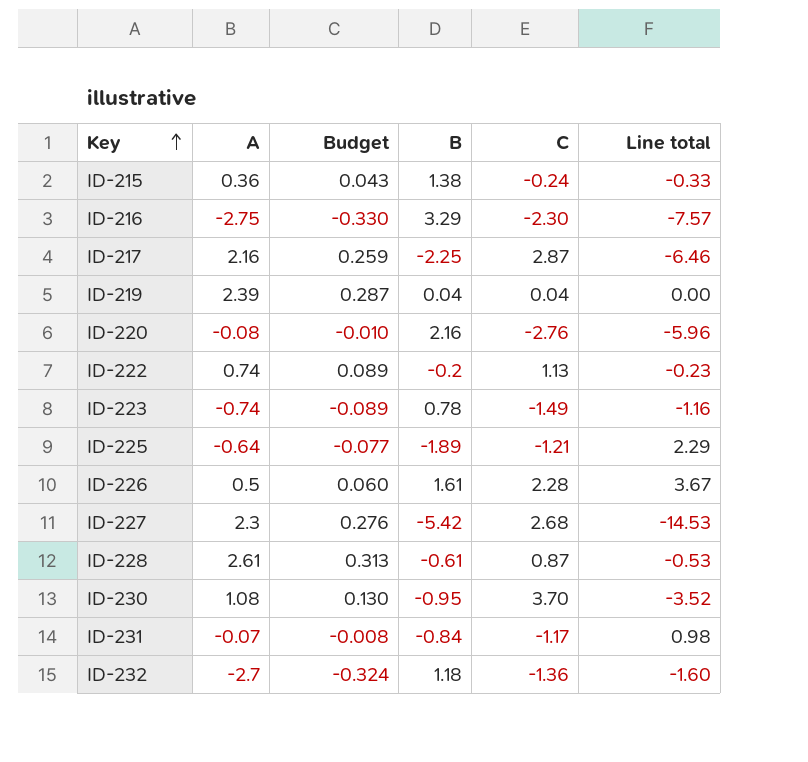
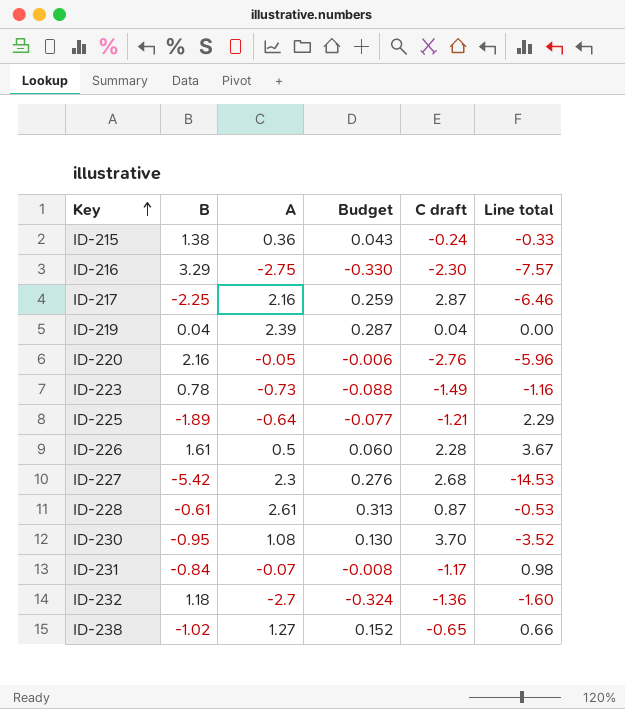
column B | position: 4 -> 2
column name: C -> C draft
row ID-222: 0.74 | 0.089 | -0.2 | 1.13 | -0.23 -> none
ID-220 | A: -0.08 -> -0.05
ID-220 | Budget: -0.010 -> -0.006
ID-223 | A: -0.74 -> -0.73
ID-223 | Budget: -0.089 -> -0.088
row ID-238: none -> -1.02 | 1.27 | 0.152 | -0.65 | 0.66

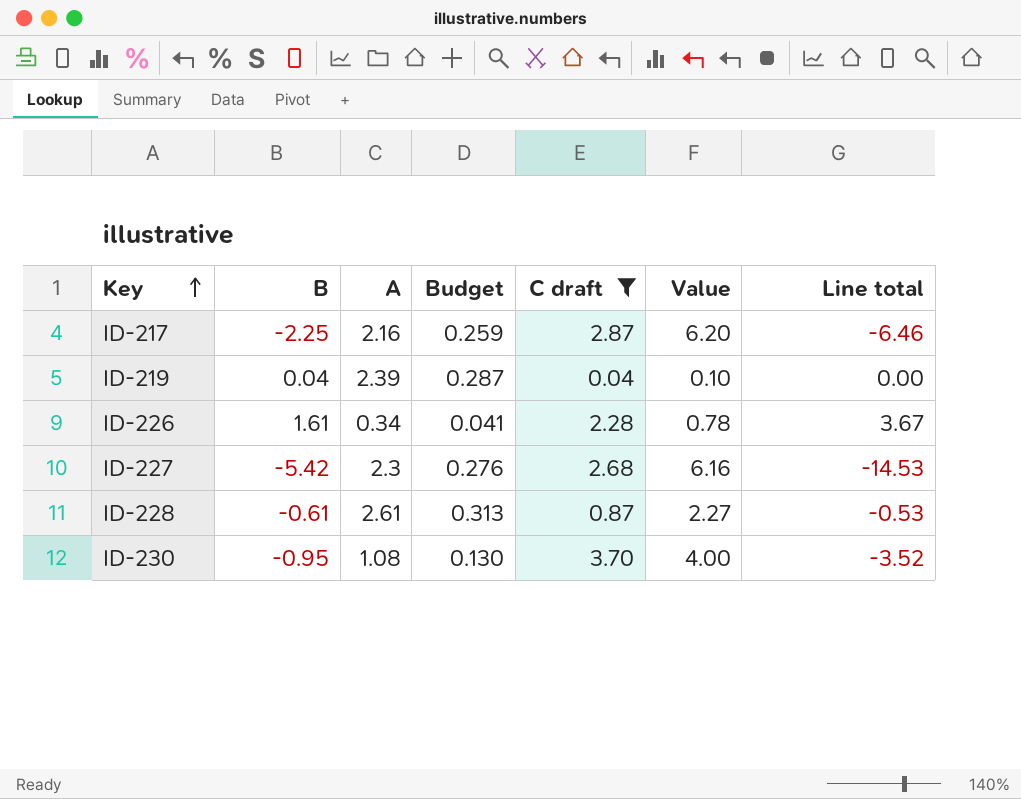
filter: none -> C draft >= 0.04
column Value | formula: none -> [A] * [C draft]
ID-226 | A: 0.5 -> 0.34
ID-226 | Budget: 0.060 -> 0.041

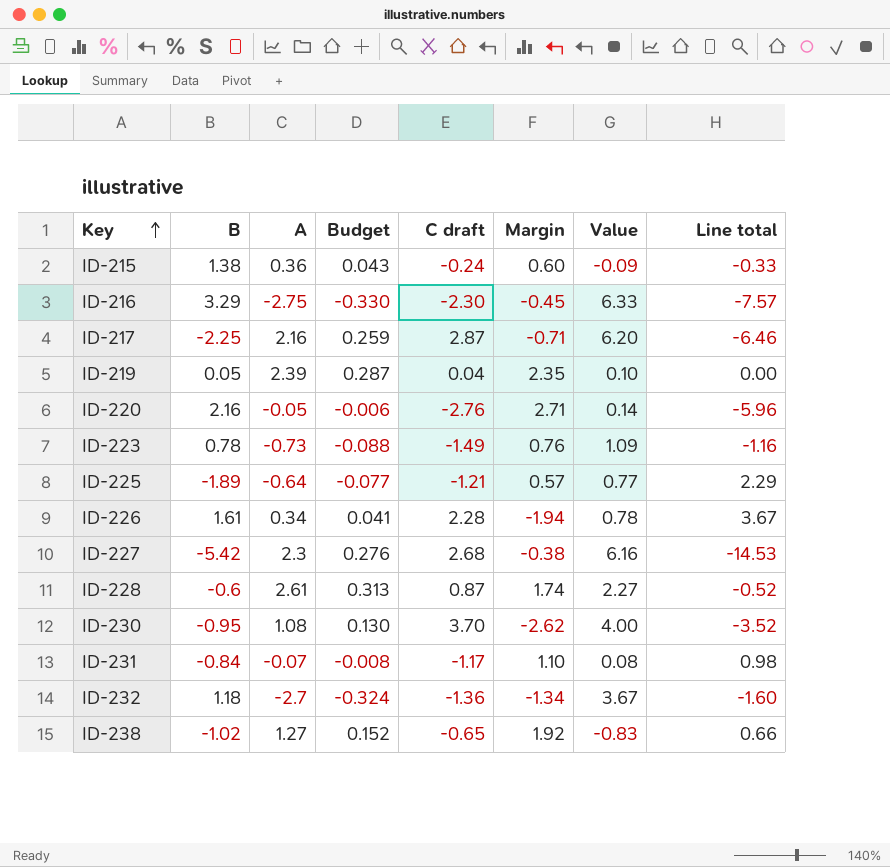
filter: C draft >= 0.04 -> none
column Margin | formula: none -> [A] - [C draft]
ID-219 | B: 0.04 -> 0.05
ID-228 | B: -0.61 -> -0.6
ID-228 | Line total: -0.53 -> -0.52

